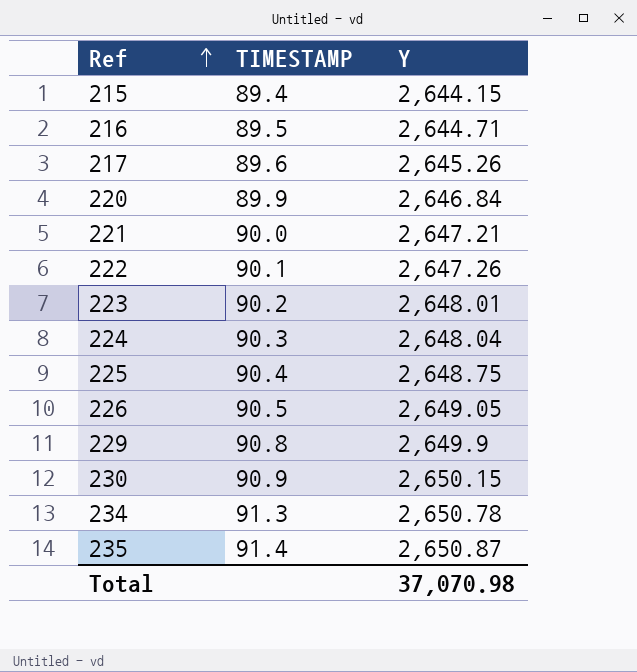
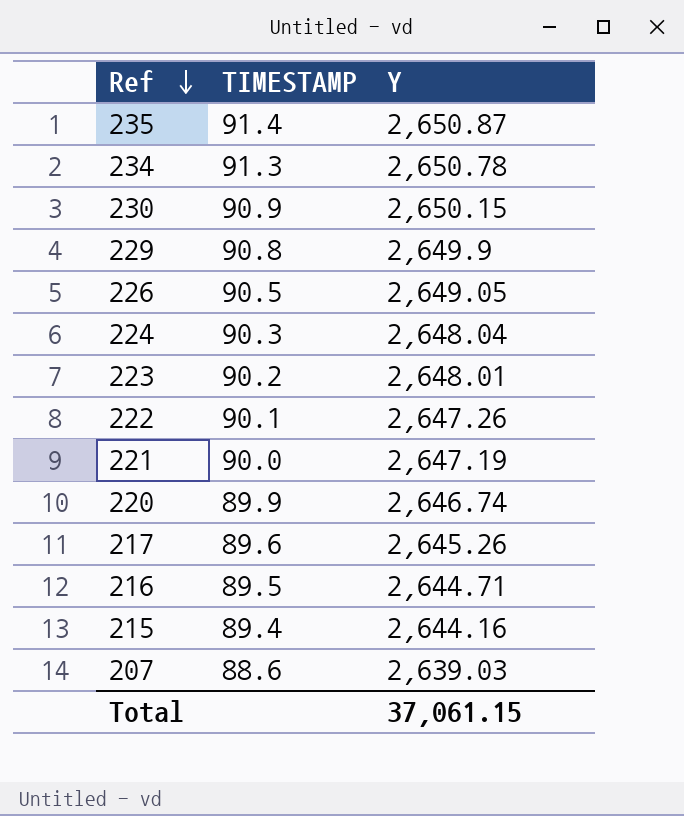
row order: Ref ascending -> Ref descending
row 225: 90.4 | 2,648.75 -> none
221 | Y: 2,647.21 -> 2,647.19
220 | Y: 2,646.84 -> 2,646.74
215 | Y: 2,644.15 -> 2,644.16
row 207: none -> 88.6 | 2,639.03
Total | Y: 37,070.98 -> 37,061.15

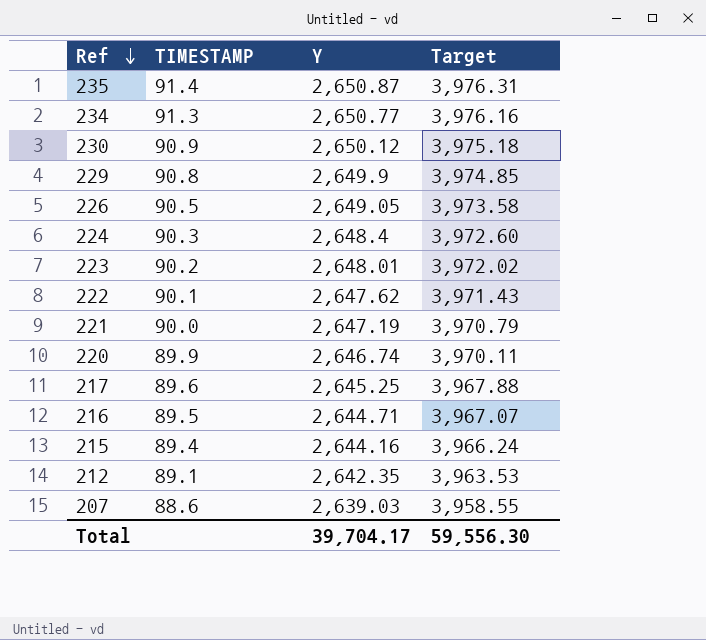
column Target | formula: none -> [Y] * 1.5
234 | Y: 2,650.78 -> 2,650.77
230 | Y: 2,650.15 -> 2,650.12
224 | Y: 2,648.04 -> 2,648.4
222 | Y: 2,647.26 -> 2,647.62
217 | Y: 2,645.26 -> 2,645.25
row 212: none -> 89.1 | 2,642.35 | 3,963.53
Total | Y: 37,061.15 -> 39,704.17

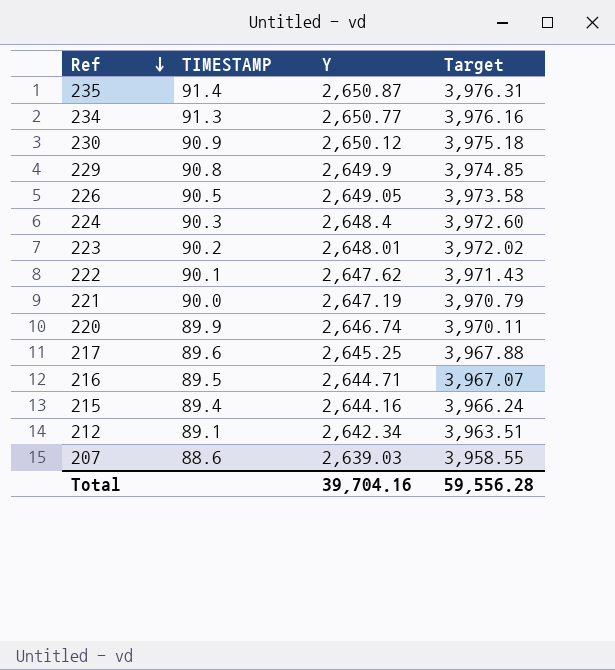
212 | Y: 2,642.35 -> 2,642.34
212 | Target: 3,963.53 -> 3,963.51
Total | Y: 39,704.17 -> 39,704.16
Total | Target: 59,556.30 -> 59,556.28

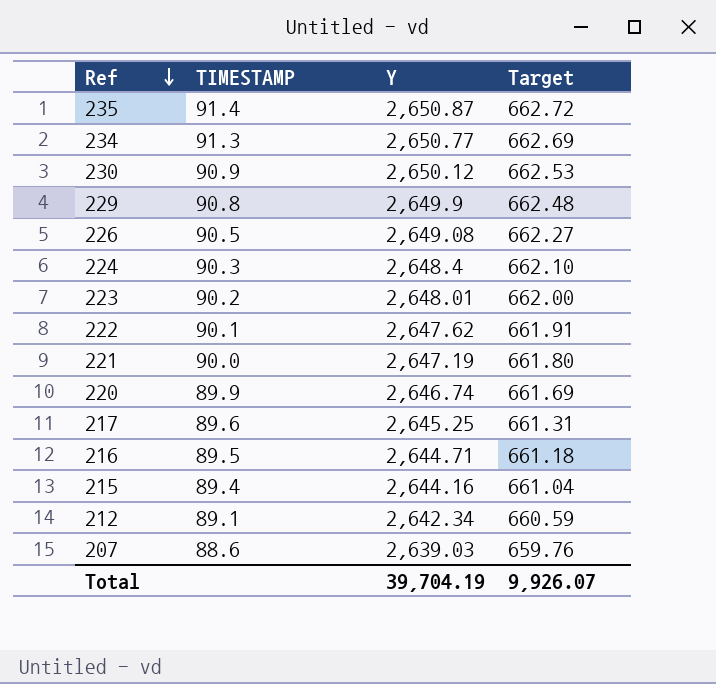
column Target | formula: [Y] * 1.5 -> [Y] * 0.25
226 | Y: 2,649.05 -> 2,649.08
Total | Y: 39,704.16 -> 39,704.19
Total | Target: 59,556.28 -> 9,926.07

